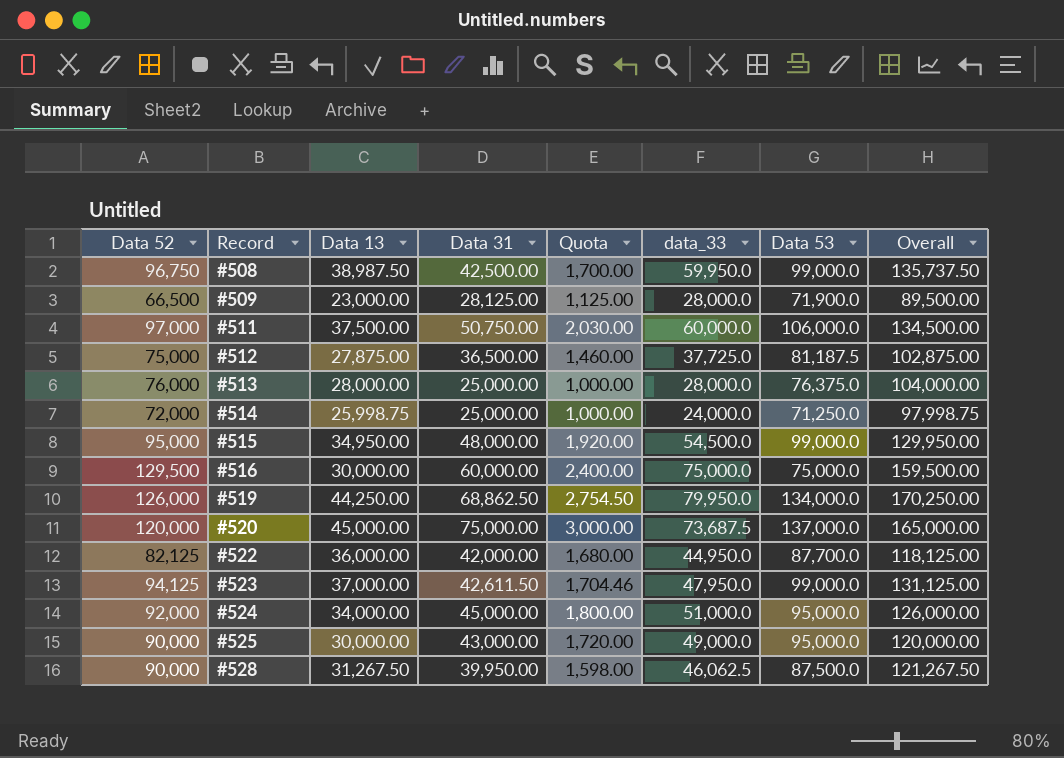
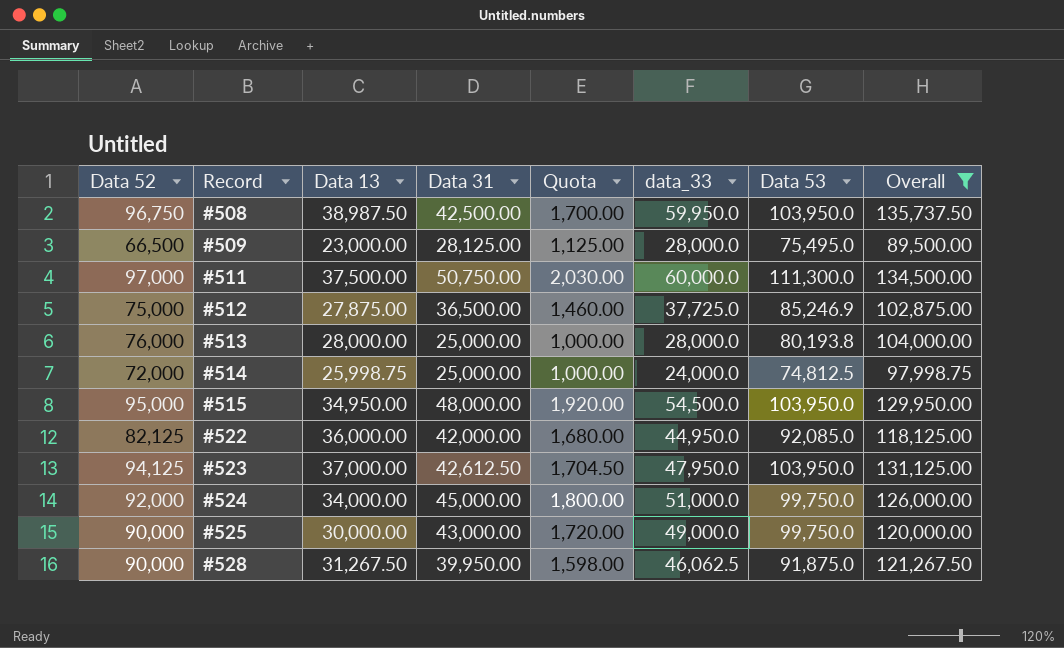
filter: none -> Overall <= 135,737.50
#508 | Data 53: 99,000.0 -> 103,950.0
#509 | Data 53: 71,900.0 -> 75,495.0
#511 | Data 53: 106,000.0 -> 111,300.0
#512 | Data 53: 81,187.5 -> 85,246.9
#513 | Data 53: 76,375.0 -> 80,193.8
#514 | Data 53: 71,250.0 -> 74,812.5
#515 | Data 53: 99,000.0 -> 103,950.0
#522 | Data 53: 87,700.0 -> 92,085.0
#523 | Data 31: 42,611.50 -> 42,612.50
#523 | Quota: 1,704.46 -> 1,704.50
#523 | Data 53: 99,000.0 -> 103,950.0
#524 | Data 53: 95,000.0 -> 99,750.0
#525 | Data 53: 95,000.0 -> 99,750.0
#528 | Data 53: 87,500.0 -> 91,875.0

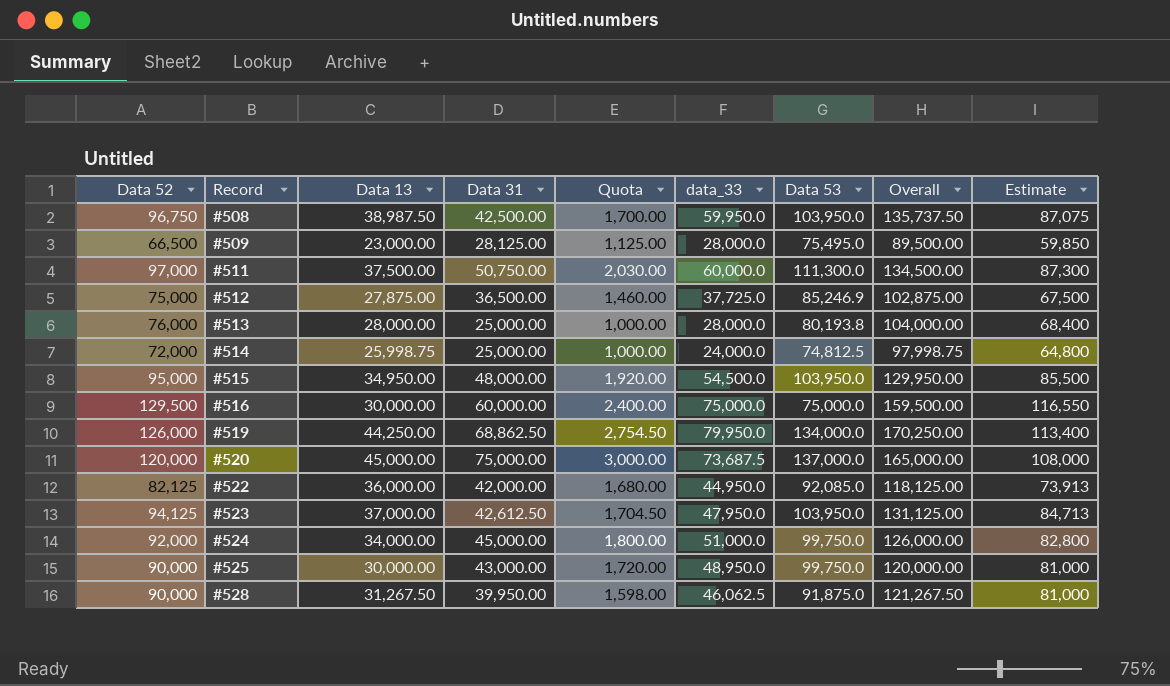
filter: Overall <= 135,737.50 -> none
column Estimate | formula: none -> [Data 52] * 0.9
#525 | data_33: 49,000.0 -> 48,950.0

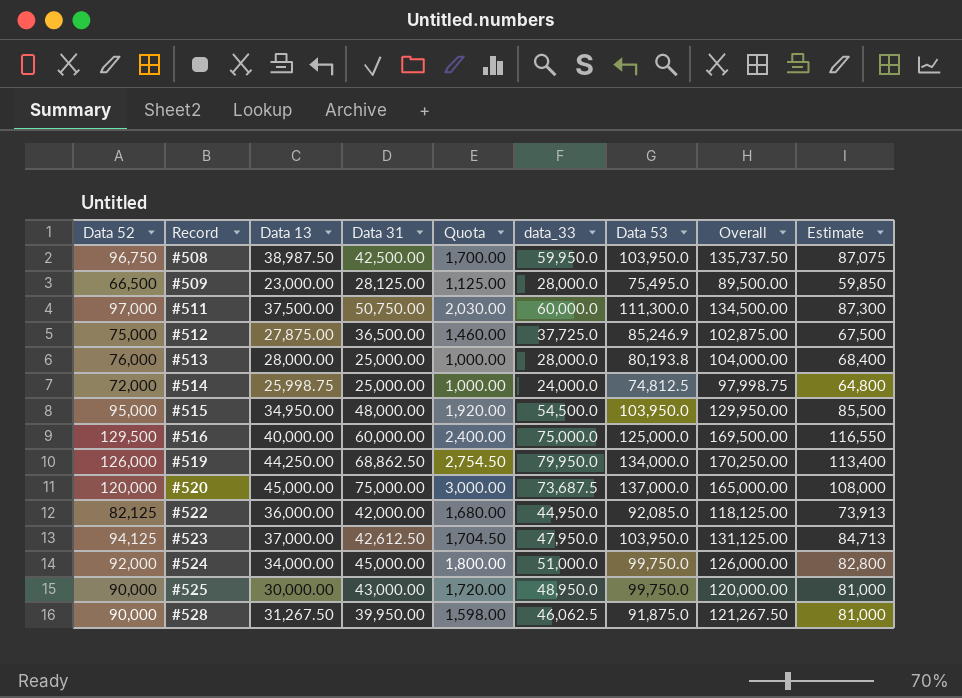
#516 | Data 13: 30,000.00 -> 40,000.00
#516 | Data 53: 75,000.0 -> 125,000.0
#516 | Overall: 159,500.00 -> 169,500.00

